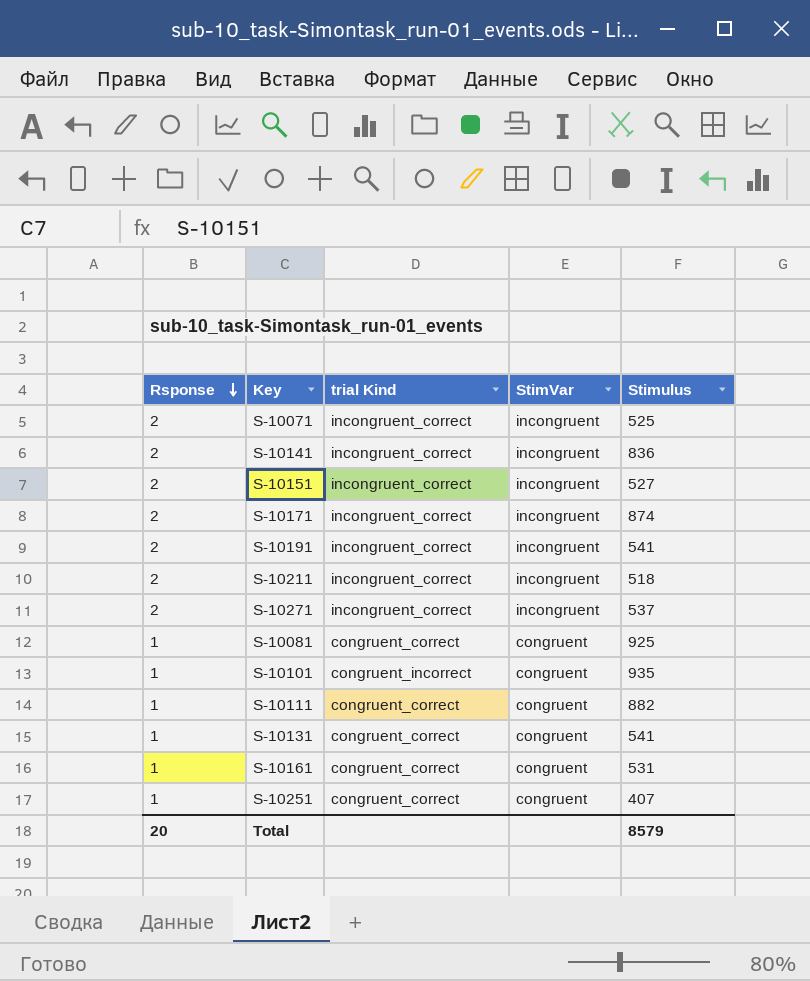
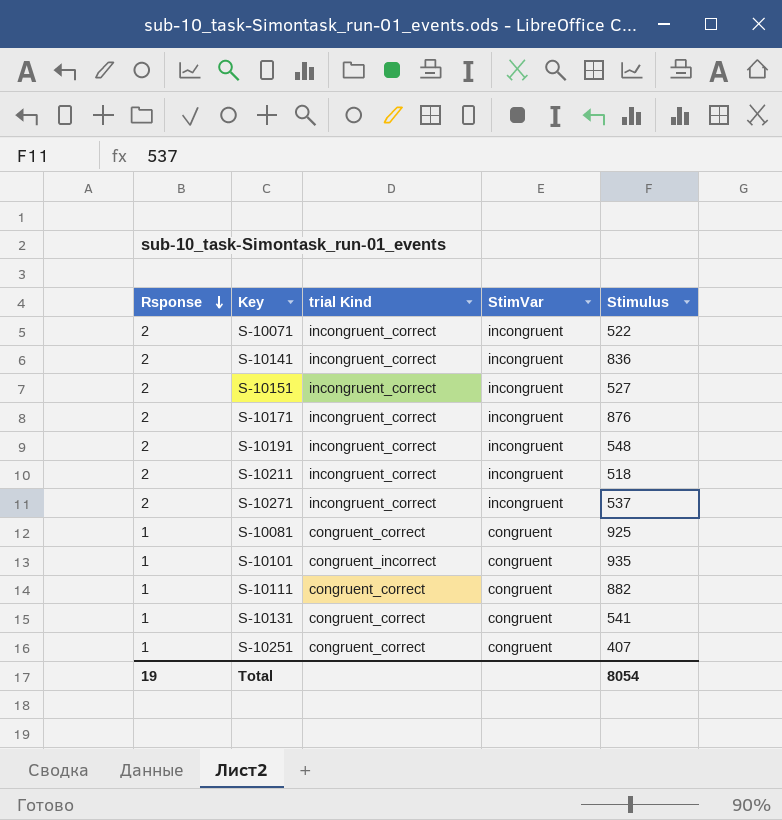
row S-10161: 1 | congruent_correct | congruent | 531 -> none
S-10071 | Stimulus: 525 -> 522
S-10171 | Stimulus: 874 -> 876
S-10191 | Stimulus: 541 -> 548
Total | Rsponse: 20 -> 19
Total | Stimulus: 8579 -> 8054

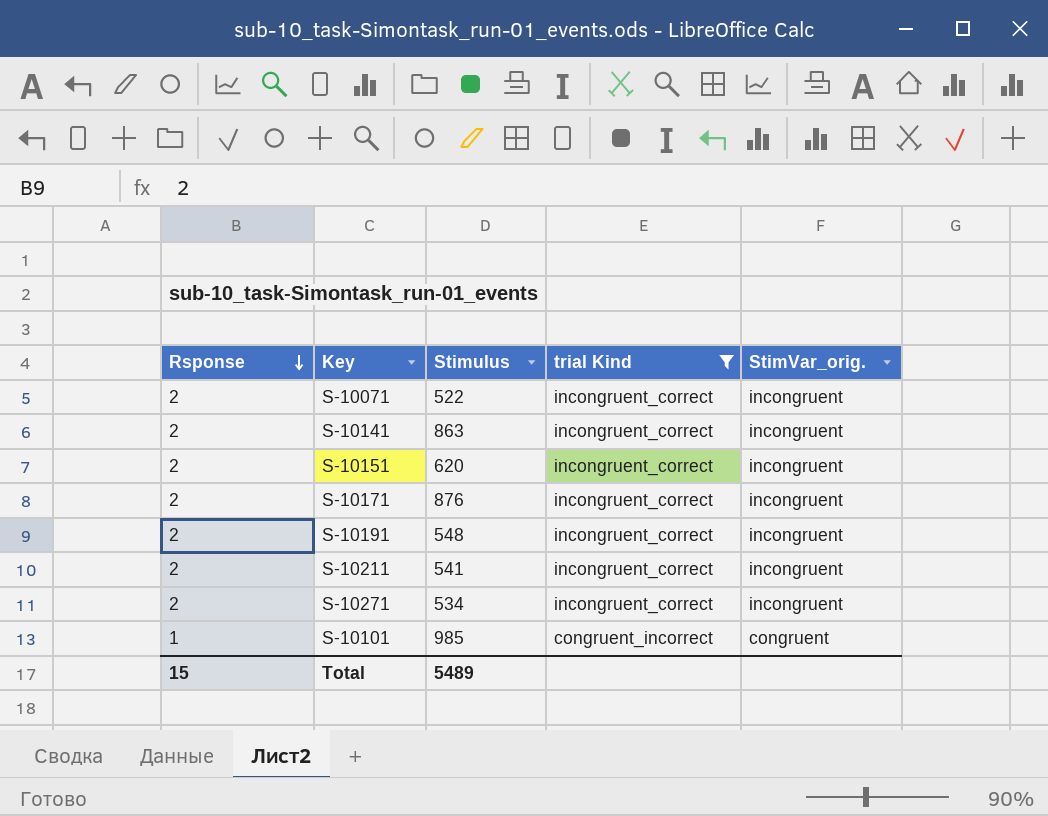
filter: none -> trial Kind != congruent_correct
column Stimulus | position: 5 -> 3
column name: StimVar -> StimVar_orig.
S-10141 | Stimulus: 836 -> 863
S-10151 | Stimulus: 527 -> 620
S-10211 | Stimulus: 518 -> 541
S-10271 | Stimulus: 537 -> 534
S-10101 | Stimulus: 935 -> 985
Total | Rsponse: 19 -> 15
Total | Stimulus: 8054 -> 5489

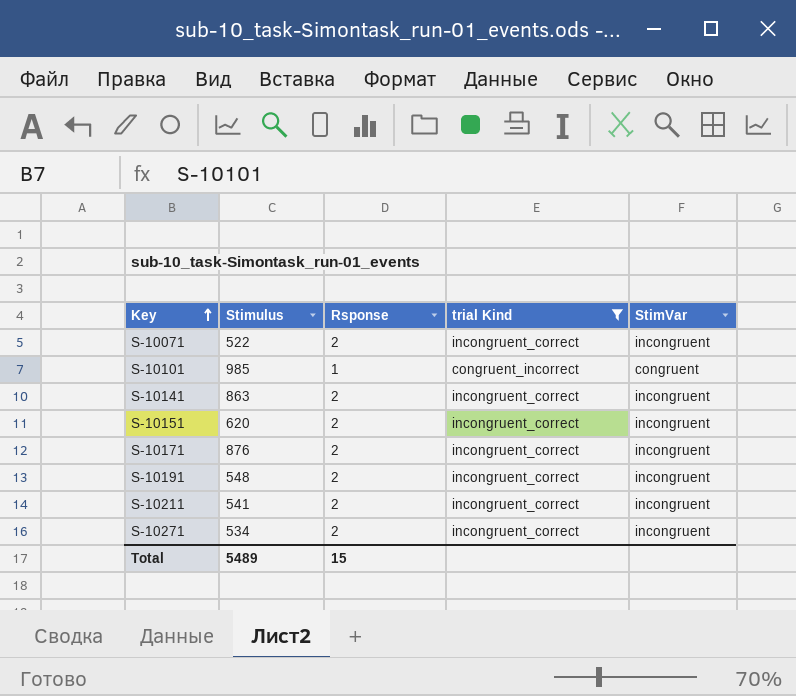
row order: Rsponse descending -> Key ascending
column Rsponse | position: 1 -> 3
column name: StimVar_orig. -> StimVar

